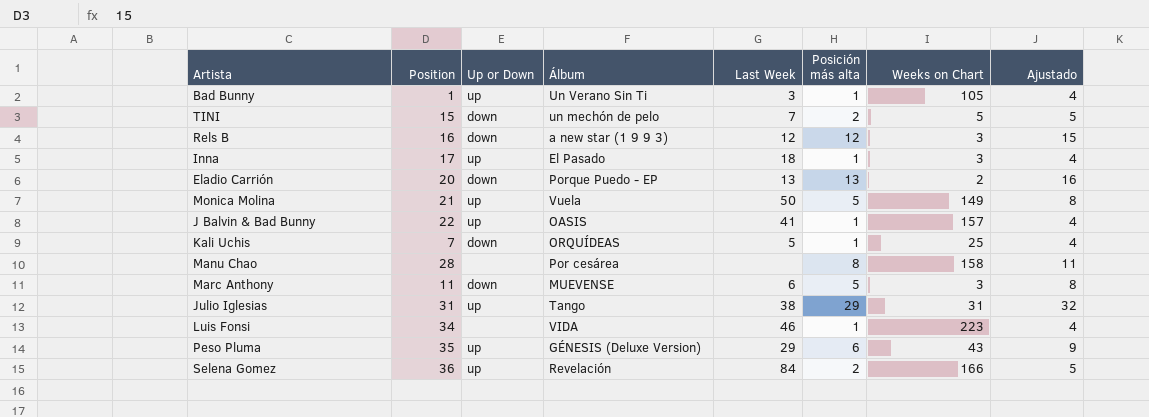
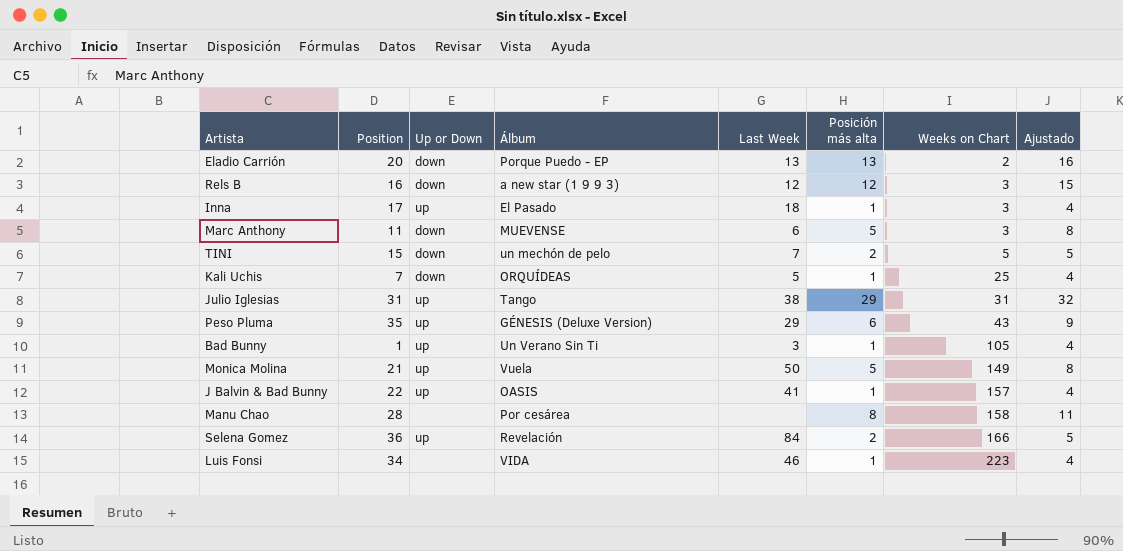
row order: none -> Weeks on Chart ascending

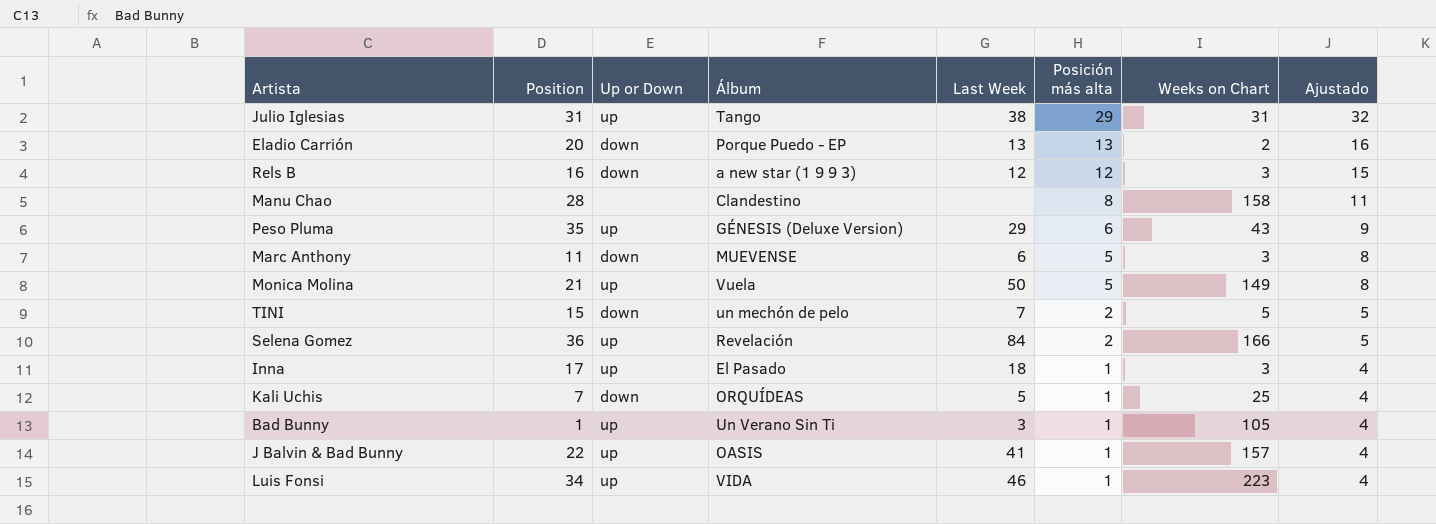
row order: Weeks on Chart ascending -> Posición más alta descending
Manu Chao | Álbum: Por cesárea -> Clandestino
Luis Fonsi | Up or Down: none -> up

